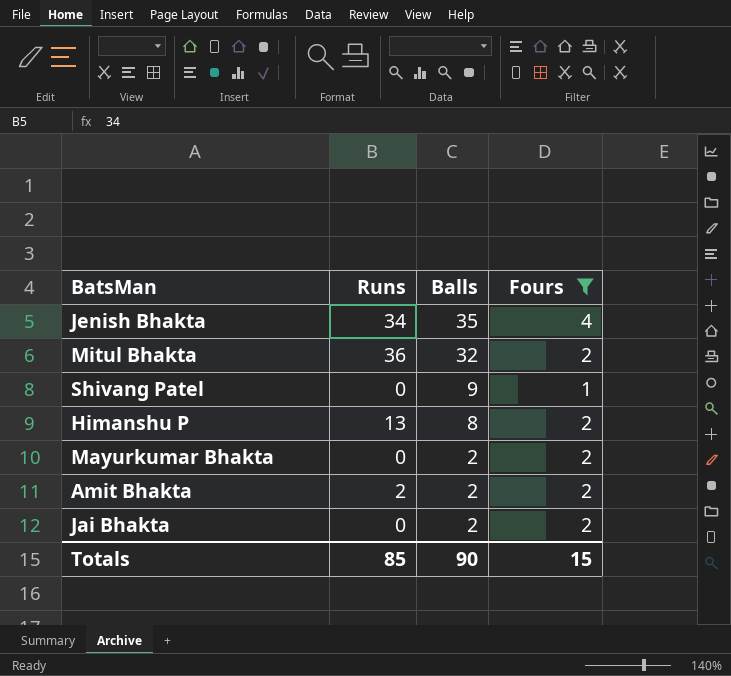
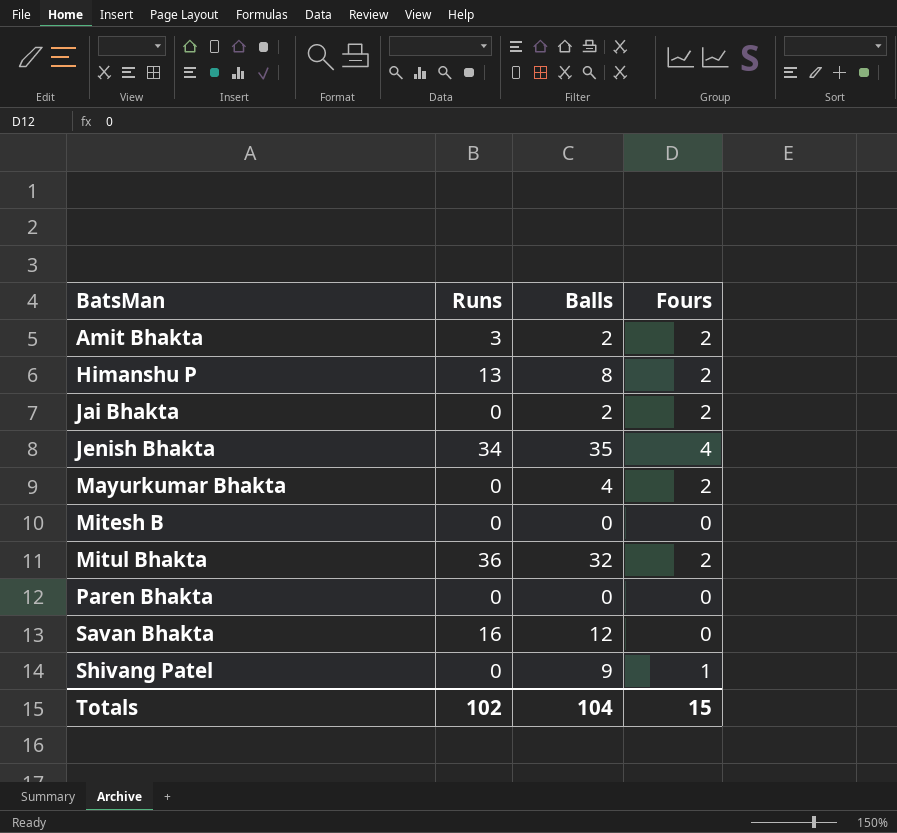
filter: Fours != 0 -> none
row order: Balls descending -> BatsMan ascending
Amit Bhakta | Runs: 2 -> 3
Mayurkumar Bhakta | Balls: 2 -> 4
Totals | Runs: 85 -> 102
Totals | Balls: 90 -> 104

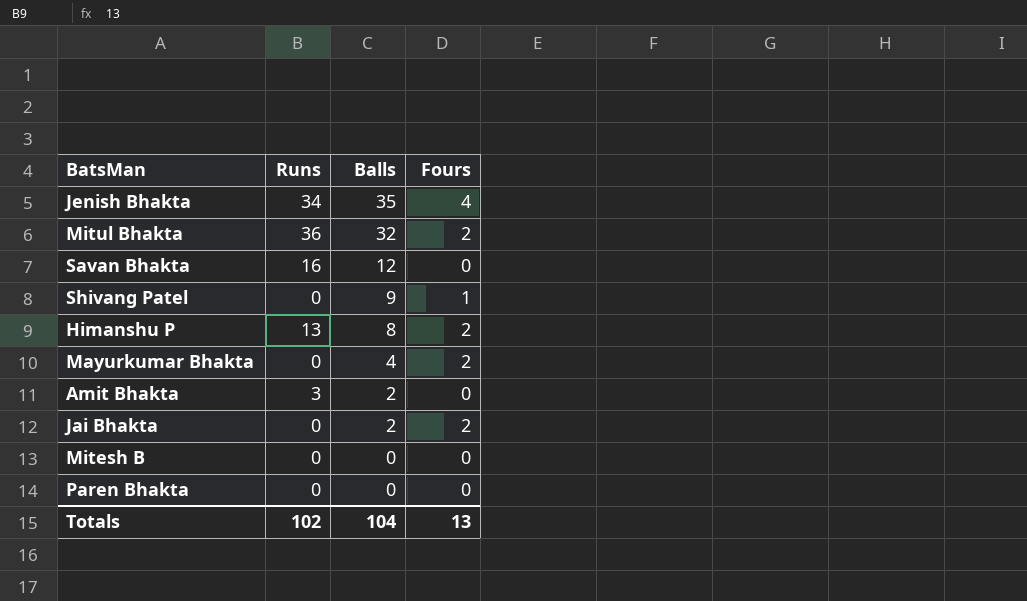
row order: BatsMan ascending -> Balls descending
Amit Bhakta | Fours: 2 -> 0
Totals | Fours: 15 -> 13

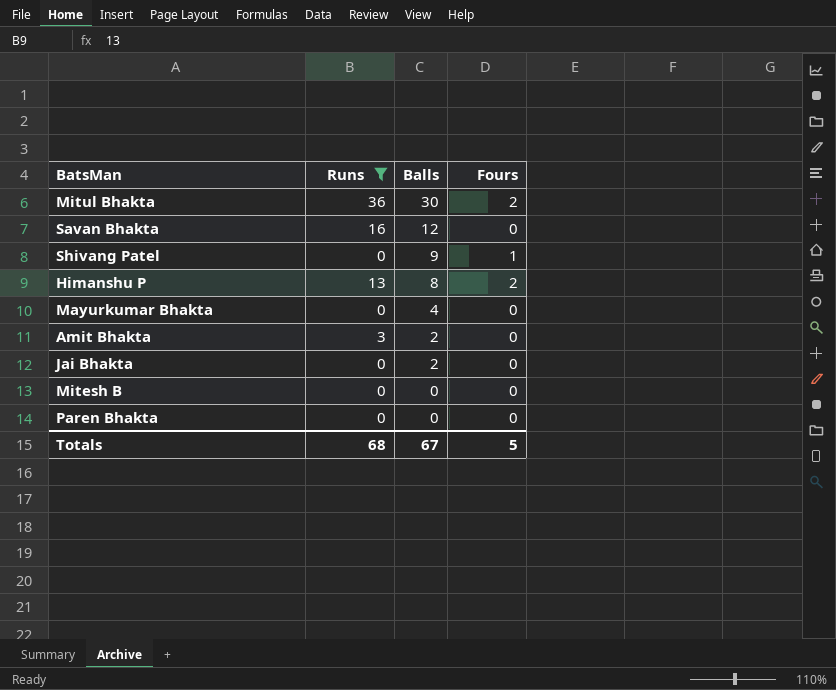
filter: none -> Runs != 34
Mitul Bhakta | Balls: 32 -> 30
Mayurkumar Bhakta | Fours: 2 -> 0
Jai Bhakta | Fours: 2 -> 0
Totals | Runs: 102 -> 68
Totals | Balls: 104 -> 67
Totals | Fours: 13 -> 5

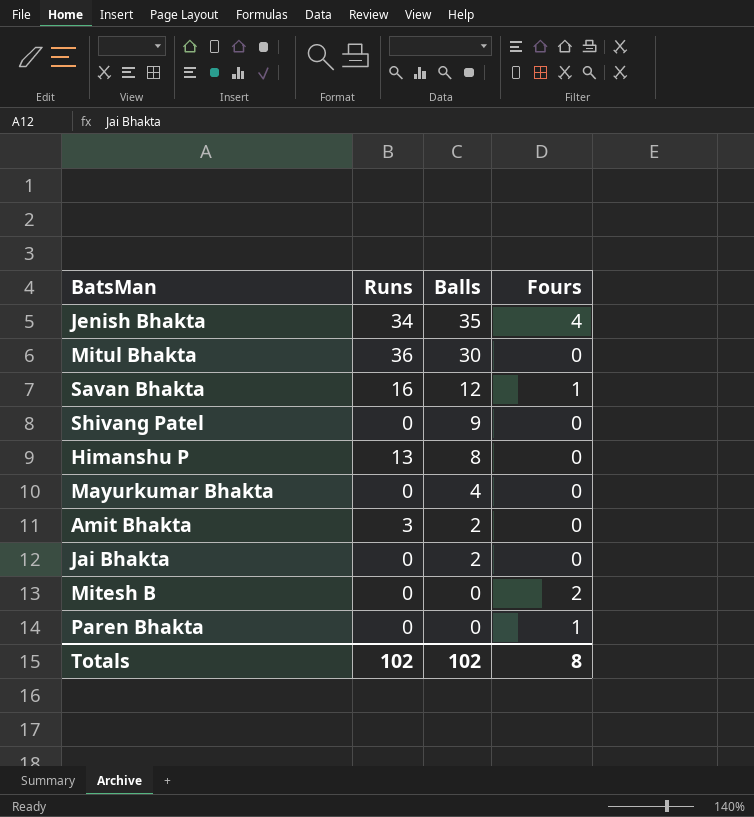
filter: Runs != 34 -> none
Mitul Bhakta | Fours: 2 -> 0
Savan Bhakta | Fours: 0 -> 1
Shivang Patel | Fours: 1 -> 0
Himanshu P | Fours: 2 -> 0
Mitesh B | Fours: 0 -> 2
Paren Bhakta | Fours: 0 -> 1
Totals | Runs: 68 -> 102
Totals | Balls: 67 -> 102
Totals | Fours: 5 -> 8

